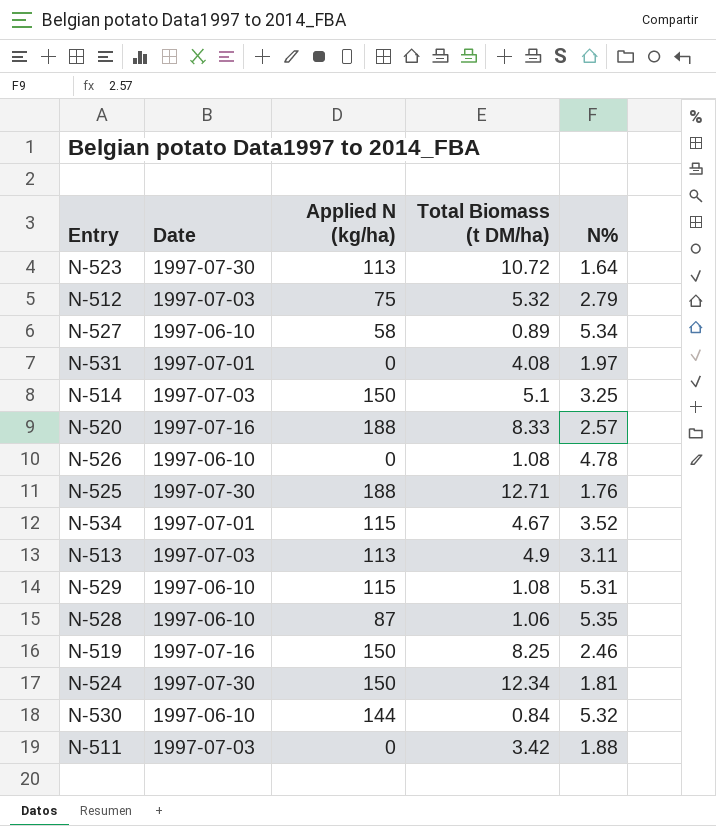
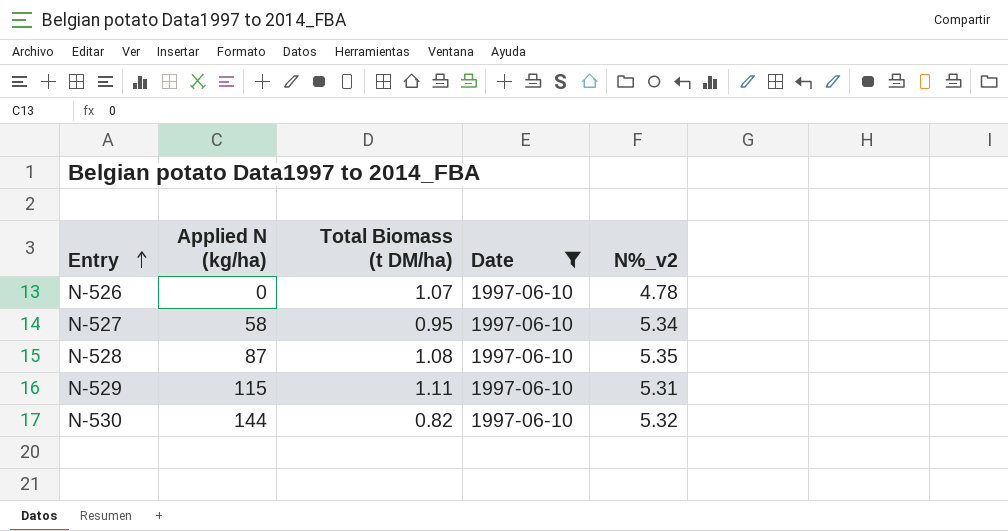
filter: none -> Date = 1997-06-10
row order: none -> Entry ascending
column Date | position: 2 -> 4
column name: N% -> N%_v2
N-526 | Total Biomass (t DM/ha): 1.08 -> 1.07
N-527 | Total Biomass (t DM/ha): 0.89 -> 0.95
N-528 | Total Biomass (t DM/ha): 1.06 -> 1.08
N-529 | Total Biomass (t DM/ha): 1.08 -> 1.11
N-530 | Total Biomass (t DM/ha): 0.84 -> 0.82

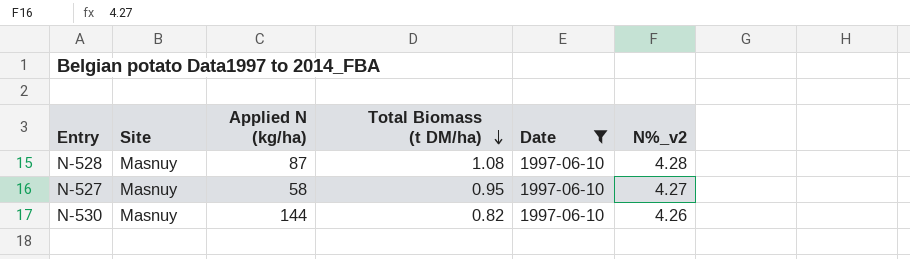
row order: Entry ascending -> Total Biomass (t DM/ha) descending
column Site | position: none -> 2
row N-526: 0 | 1.07 | 1997-06-10 | 4.78 -> none
row N-529: 115 | 1.11 | 1997-06-10 | 5.31 -> none
N-528 | N%_v2: 5.35 -> 4.28
N-527 | N%_v2: 5.34 -> 4.27
N-530 | N%_v2: 5.32 -> 4.26

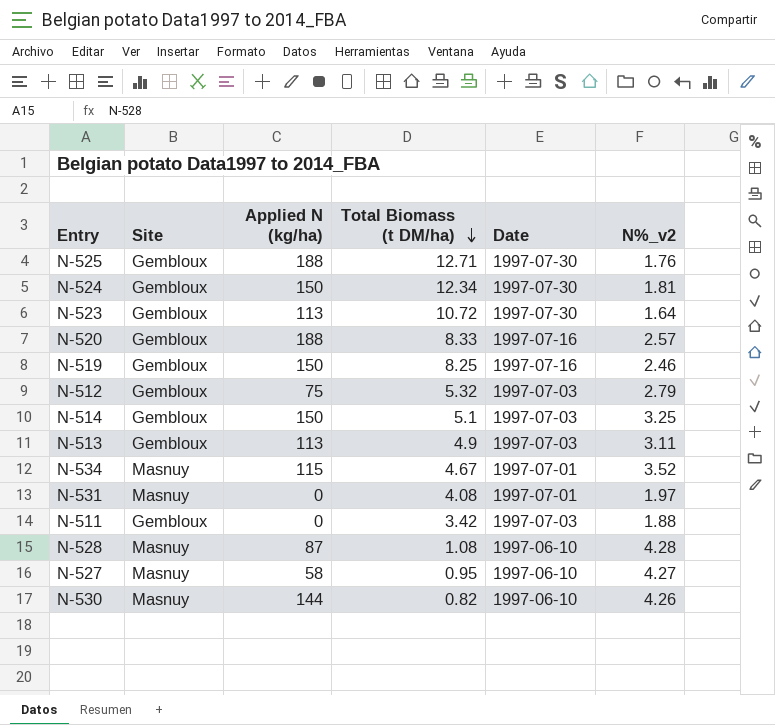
filter: Date = 1997-06-10 -> none

